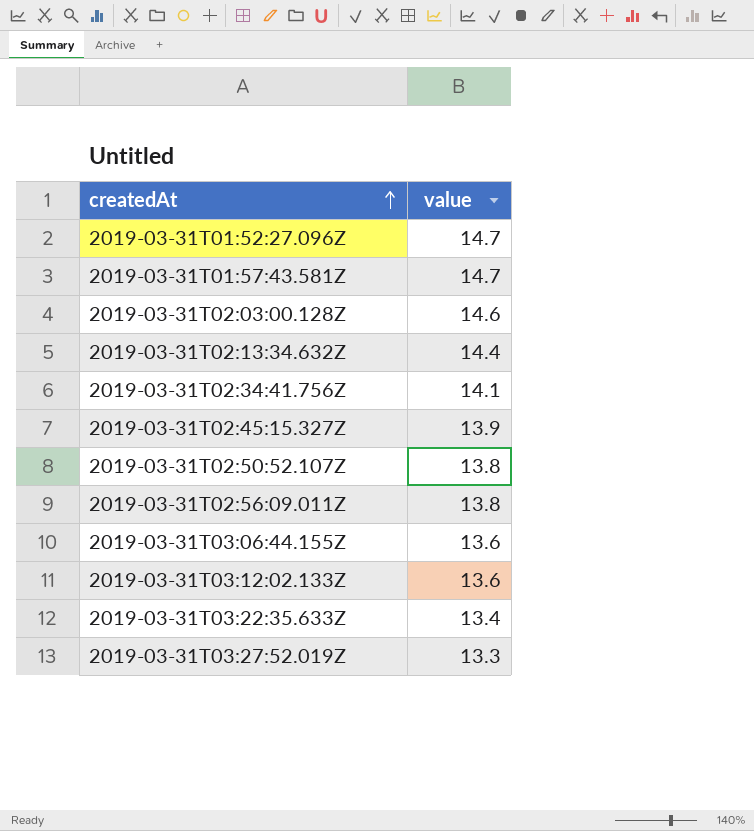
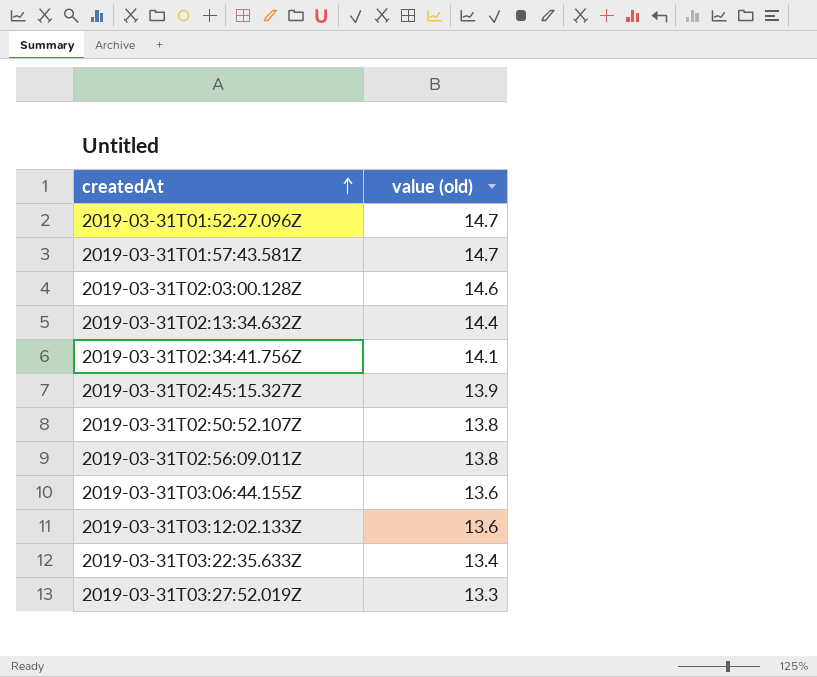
column name: value -> value (old)

